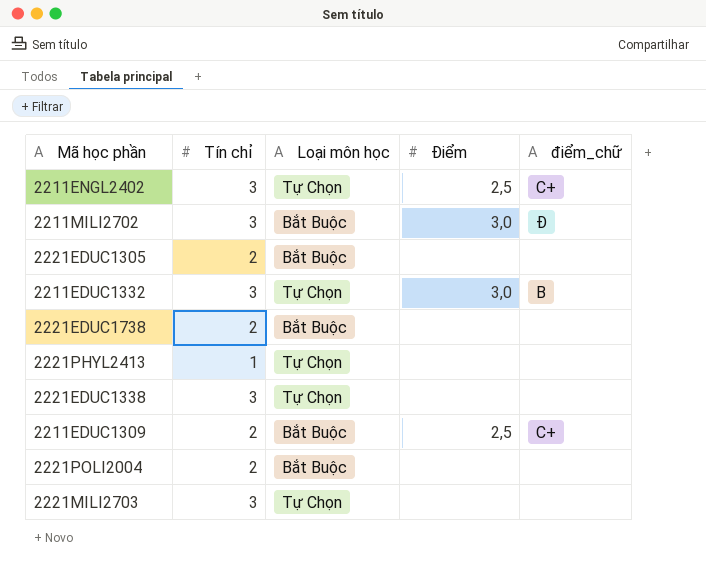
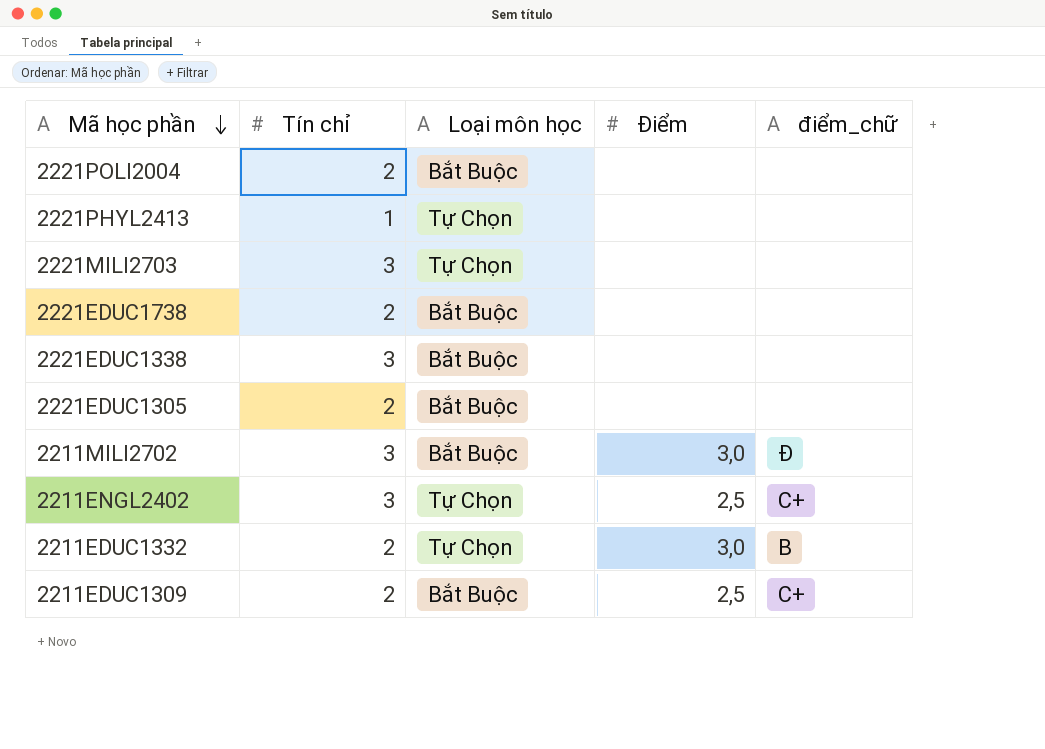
row order: none -> Mã học phần descending
2221EDUC1338 | Loại môn học: Tự Chọn -> Bắt Buộc
2211EDUC1332 | Tín chỉ: 3 -> 2

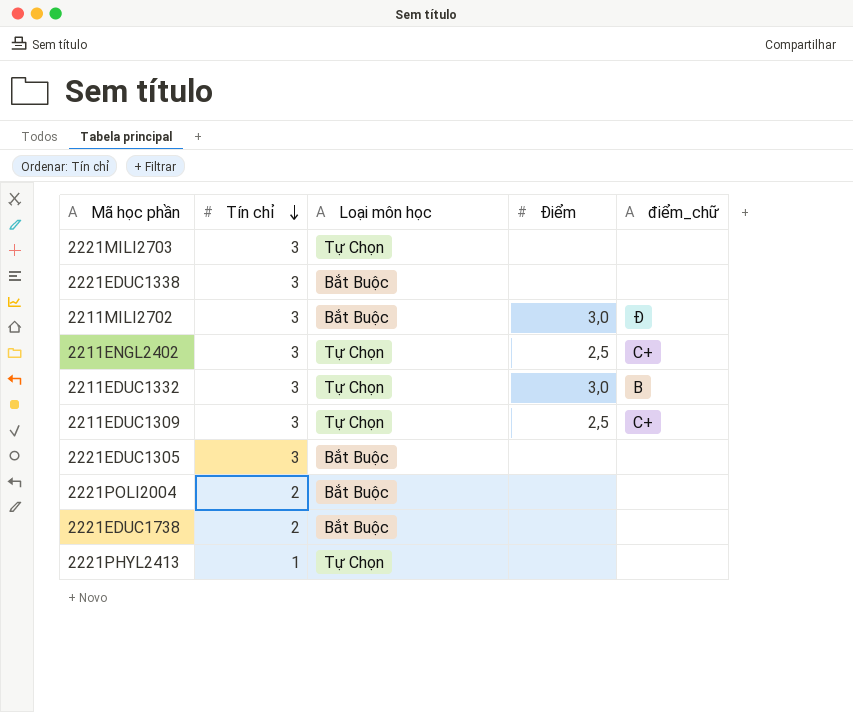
row order: Mã học phần descending -> Tín chỉ descending
2211EDUC1332 | Tín chỉ: 2 -> 3
2211EDUC1309 | Tín chỉ: 2 -> 3
2211EDUC1309 | Loại môn học: Bắt Buộc -> Tự Chọn
2221EDUC1305 | Tín chỉ: 2 -> 3

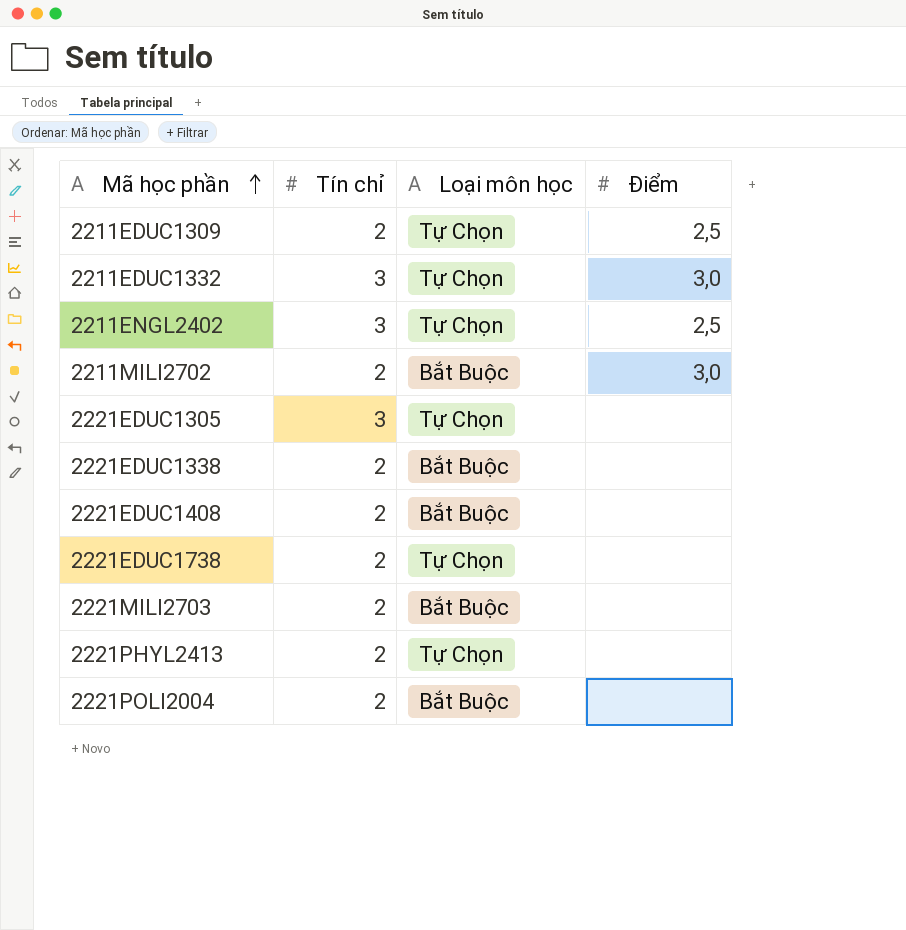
row order: Tín chỉ descending -> Mã học phần ascending
column điểm_chữ | position: 5 -> none
2211EDUC1309 | Tín chỉ: 3 -> 2
2211MILI2702 | Tín chỉ: 3 -> 2
2221EDUC1305 | Loại môn học: Bắt Buộc -> Tự Chọn
2221EDUC1338 | Tín chỉ: 3 -> 2
row 2221EDUC1408: none -> 2 | Bắt Buộc | none
2221EDUC1738 | Loại môn học: Bắt Buộc -> Tự Chọn
2221MILI2703 | Tín chỉ: 3 -> 2
2221MILI2703 | Loại môn học: Tự Chọn -> Bắt Buộc
2221PHYL2413 | Tín chỉ: 1 -> 2

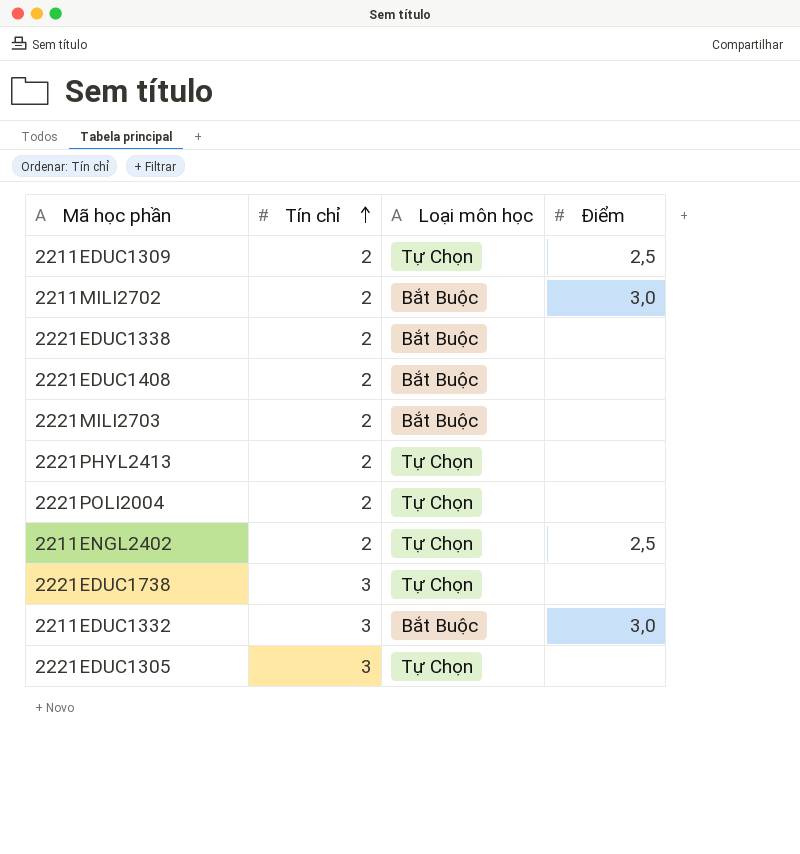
row order: Mã học phần ascending -> Tín chỉ ascending
2221POLI2004 | Loại môn học: Bắt Buộc -> Tự Chọn
2211ENGL2402 | Tín chỉ: 3 -> 2
2221EDUC1738 | Tín chỉ: 2 -> 3
2211EDUC1332 | Loại môn học: Tự Chọn -> Bắt Buộc

